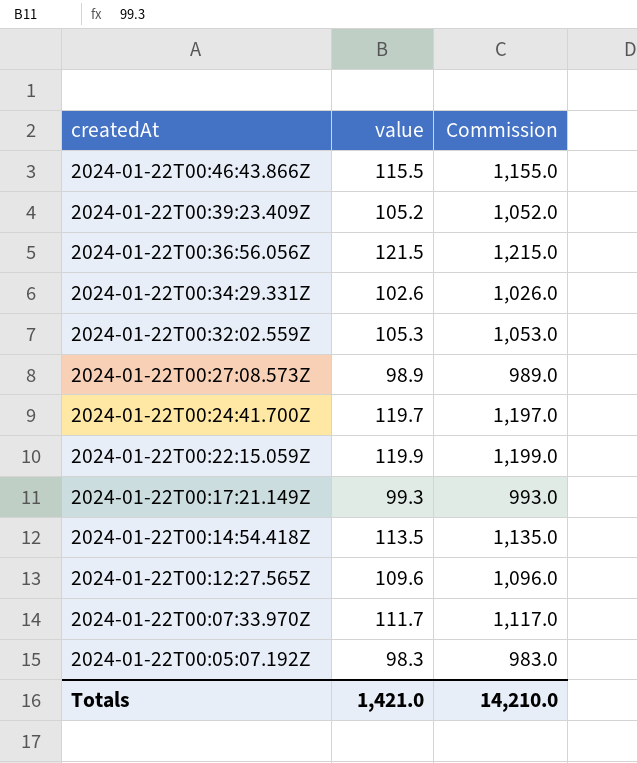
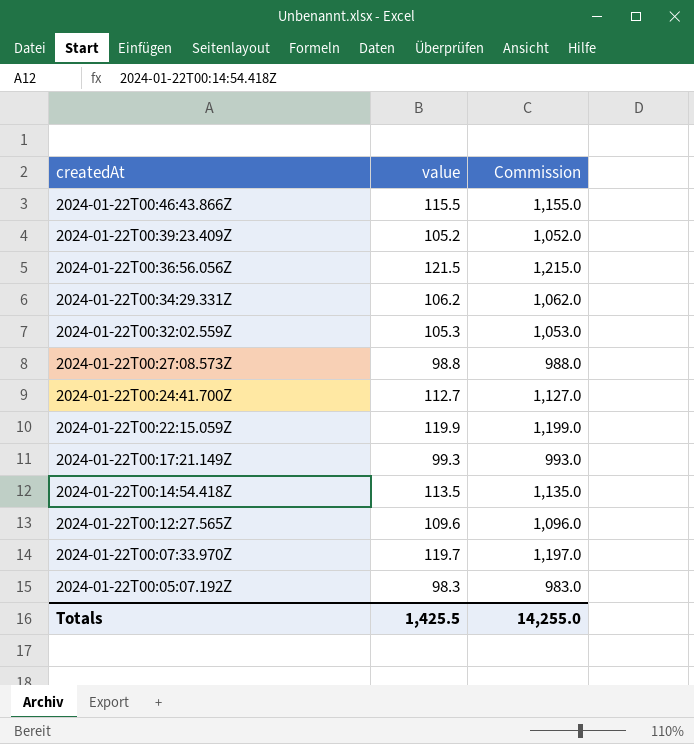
2024-01-22T00:34:29.331Z | value: 102.6 -> 106.2
2024-01-22T00:34:29.331Z | Commission: 1,026.0 -> 1,062.0
2024-01-22T00:27:08.573Z | value: 98.9 -> 98.8
2024-01-22T00:27:08.573Z | Commission: 989.0 -> 988.0
2024-01-22T00:24:41.700Z | value: 119.7 -> 112.7
2024-01-22T00:24:41.700Z | Commission: 1,197.0 -> 1,127.0
2024-01-22T00:07:33.970Z | value: 111.7 -> 119.7
2024-01-22T00:07:33.970Z | Commission: 1,117.0 -> 1,197.0
Totals | value: 1,421.0 -> 1,425.5
Totals | Commission: 14,210.0 -> 14,255.0

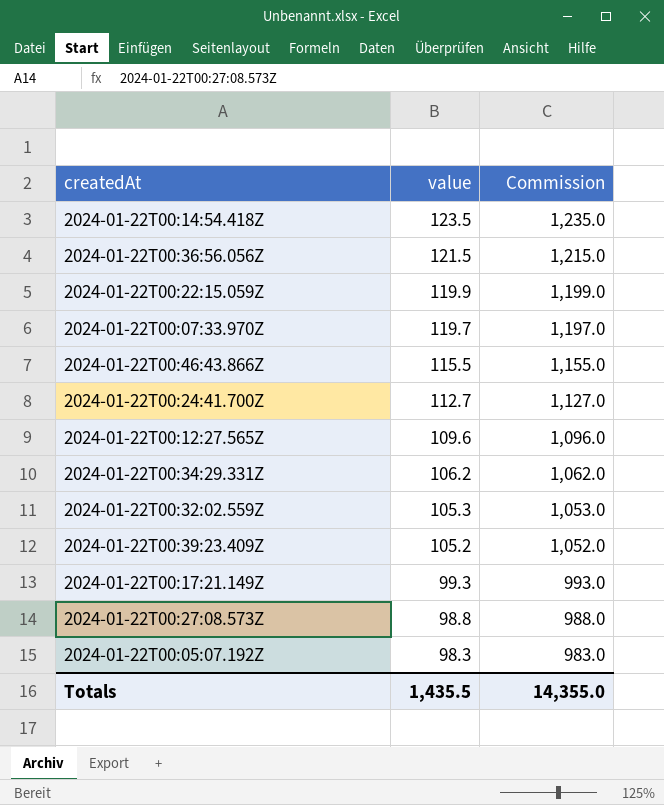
row order: createdAt descending -> value descending
2024-01-22T00:14:54.418Z | value: 113.5 -> 123.5
2024-01-22T00:14:54.418Z | Commission: 1,135.0 -> 1,235.0
Totals | value: 1,425.5 -> 1,435.5
Totals | Commission: 14,255.0 -> 14,355.0

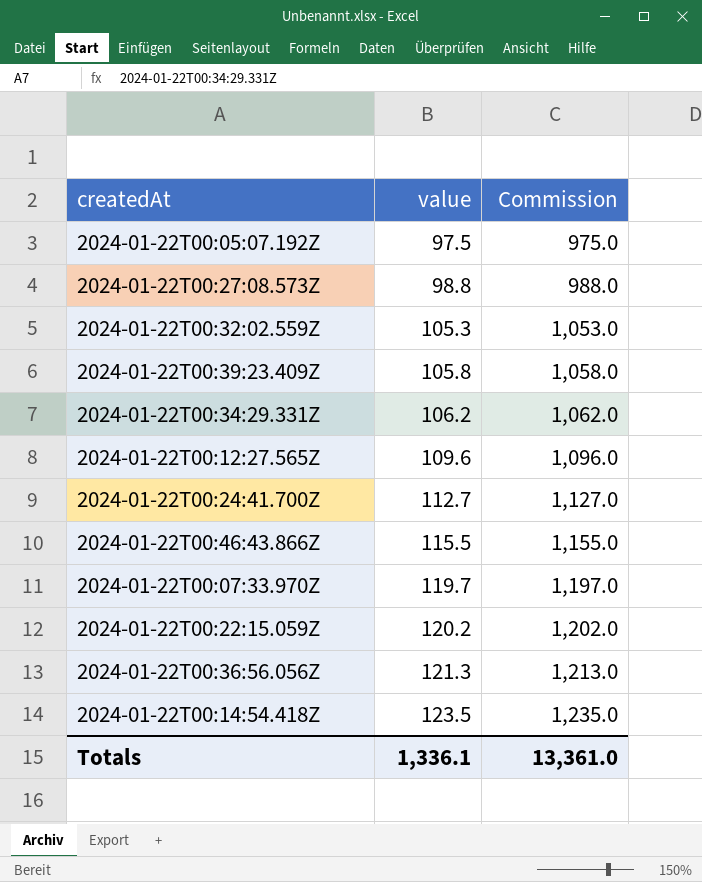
row order: value descending -> value ascending
row 2024-01-22T00:17:21.149Z: 99.3 | 993.0 -> none
2024-01-22T00:05:07.192Z | value: 98.3 -> 97.5
2024-01-22T00:05:07.192Z | Commission: 983.0 -> 975.0
2024-01-22T00:39:23.409Z | value: 105.2 -> 105.8
2024-01-22T00:39:23.409Z | Commission: 1,052.0 -> 1,058.0
2024-01-22T00:22:15.059Z | value: 119.9 -> 120.2
2024-01-22T00:22:15.059Z | Commission: 1,199.0 -> 1,202.0
2024-01-22T00:36:56.056Z | value: 121.5 -> 121.3
2024-01-22T00:36:56.056Z | Commission: 1,215.0 -> 1,213.0
Totals | value: 1,435.5 -> 1,336.1
Totals | Commission: 14,355.0 -> 13,361.0

